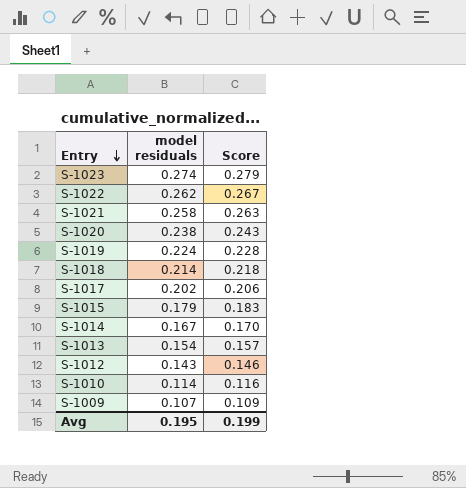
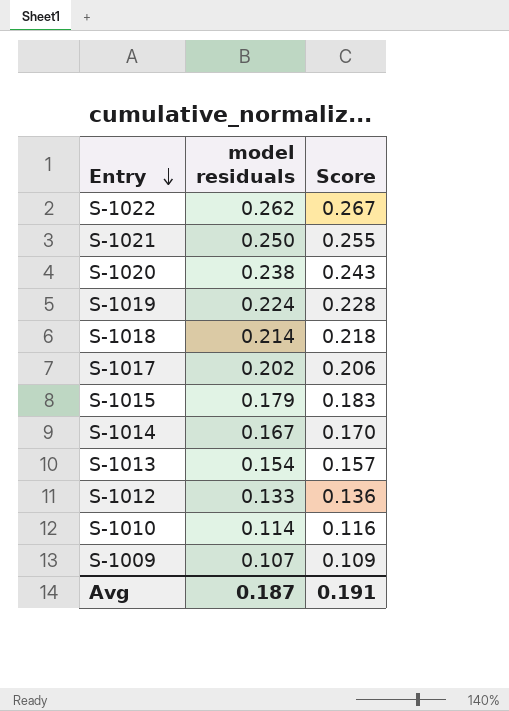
row S-1023: 0.274 | 0.279 -> none
S-1021 | model residuals: 0.258 -> 0.250
S-1021 | Score: 0.263 -> 0.255
S-1012 | model residuals: 0.143 -> 0.133
S-1012 | Score: 0.146 -> 0.136
Avg | model residuals: 0.195 -> 0.187
Avg | Score: 0.199 -> 0.191

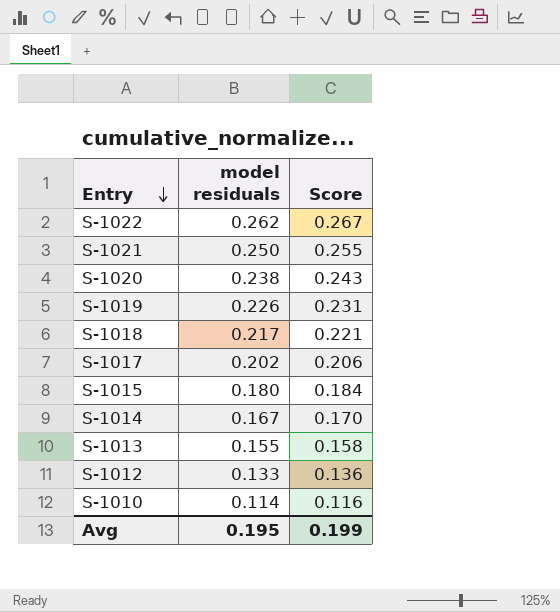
row S-1009: 0.107 | 0.109 -> none
S-1019 | model residuals: 0.224 -> 0.226
S-1019 | Score: 0.228 -> 0.231
S-1018 | model residuals: 0.214 -> 0.217
S-1018 | Score: 0.218 -> 0.221
S-1015 | model residuals: 0.179 -> 0.180
S-1015 | Score: 0.183 -> 0.184
S-1013 | model residuals: 0.154 -> 0.155
S-1013 | Score: 0.157 -> 0.158
Avg | model residuals: 0.187 -> 0.195
Avg | Score: 0.191 -> 0.199

